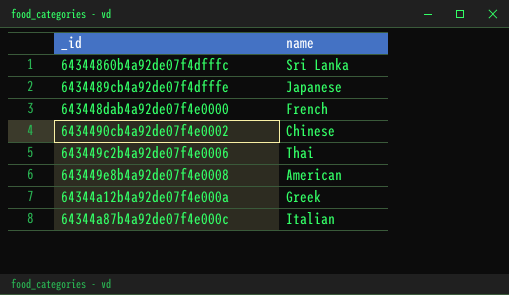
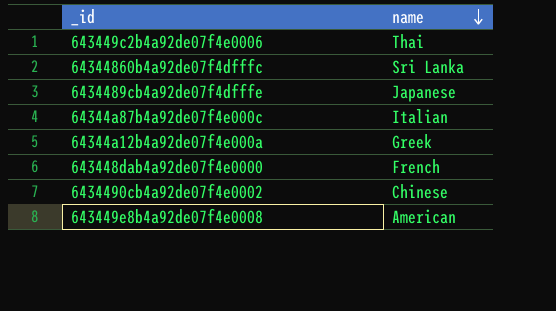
row order: none -> name descending

